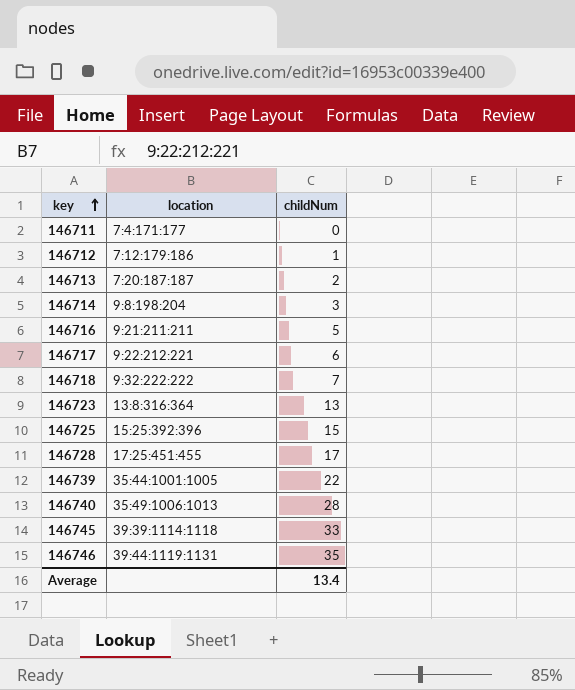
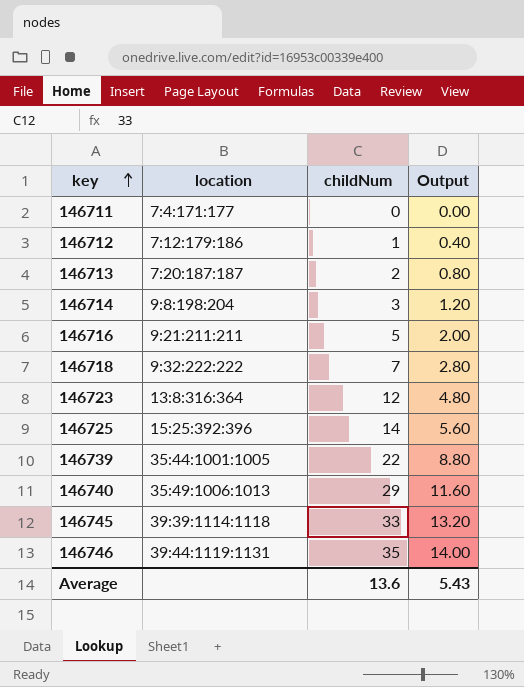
column Output | formula: none -> [childNum] * 0.4
row 146717: 9:22:212:221 | 6 -> none
row 146728: 17:25:451:455 | 17 -> none
146723 | childNum: 13 -> 12
146725 | childNum: 15 -> 14
146740 | childNum: 28 -> 29
Average | childNum: 13.4 -> 13.6

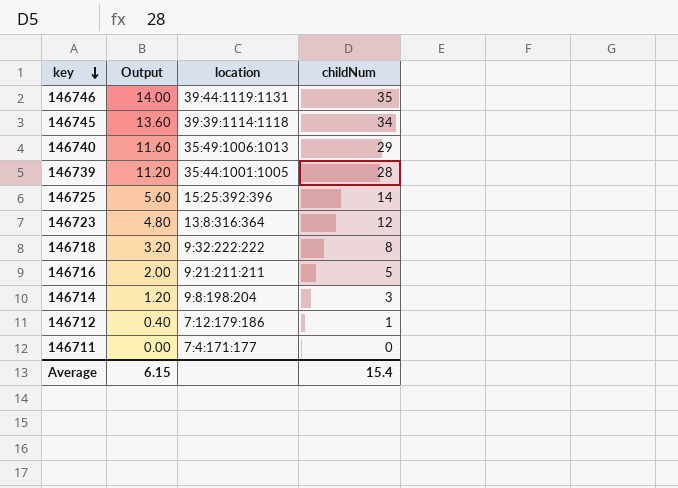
row order: key ascending -> key descending
column Output | position: 4 -> 2
row 146713: 7:20:187:187 | 2 | 0.80 -> none
146745 | Output: 13.20 -> 13.60
146745 | childNum: 33 -> 34
146739 | Output: 8.80 -> 11.20
146739 | childNum: 22 -> 28
146718 | Output: 2.80 -> 3.20
146718 | childNum: 7 -> 8
Average | Output: 5.43 -> 6.15
Average | childNum: 13.6 -> 15.4

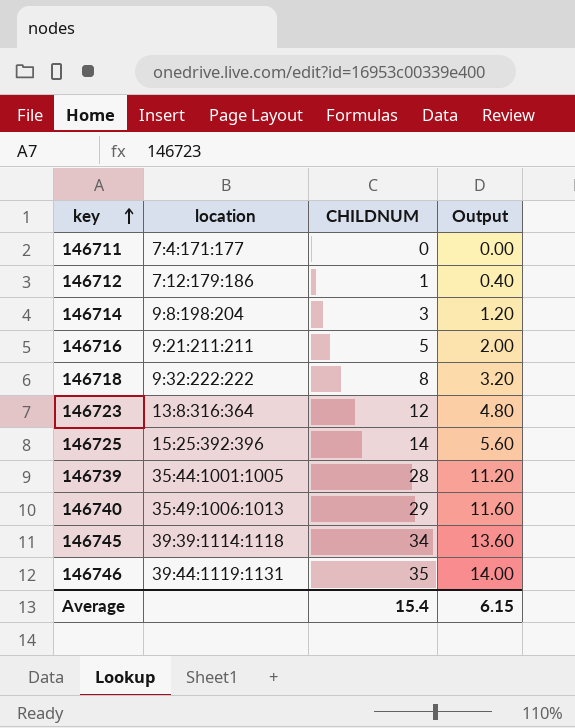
row order: key descending -> key ascending
column name: childNum -> CHILDNUM
column Output | position: 2 -> 4

